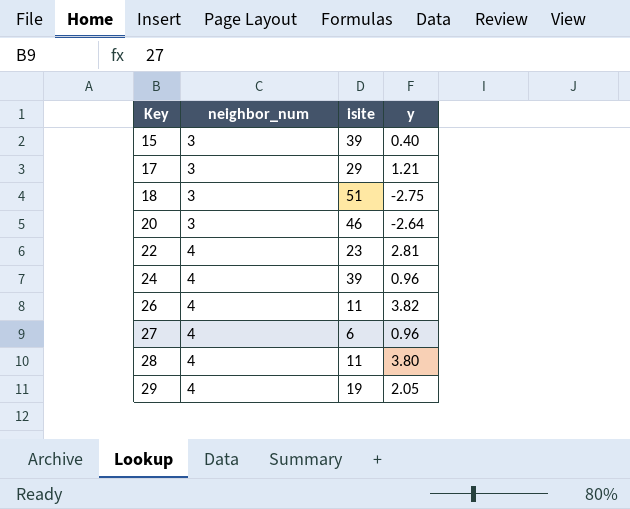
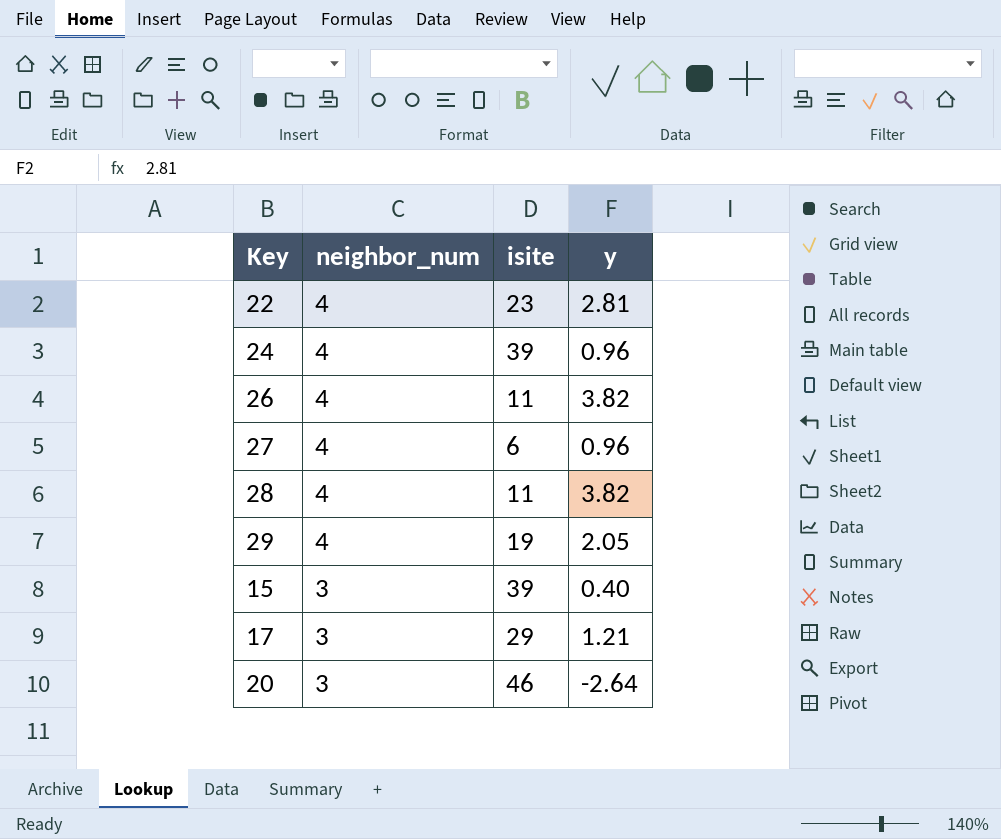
row order: Key ascending -> neighbor_num descending
row 18: 3 | 51 | -2.75 -> none
28 | y: 3.80 -> 3.82

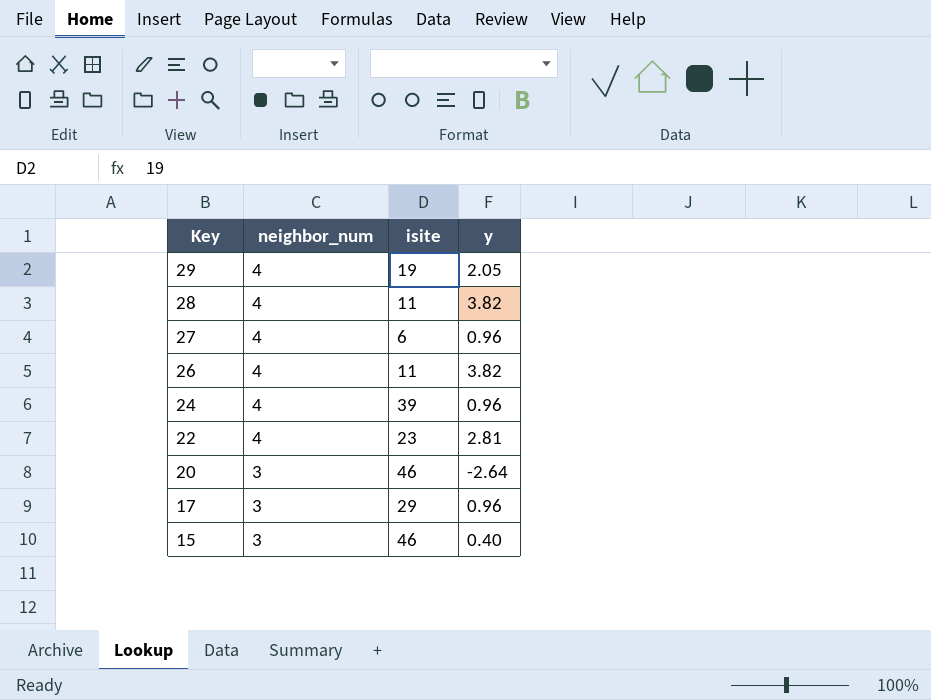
row order: neighbor_num descending -> Key descending
17 | y: 1.21 -> 0.96
15 | isite: 39 -> 46

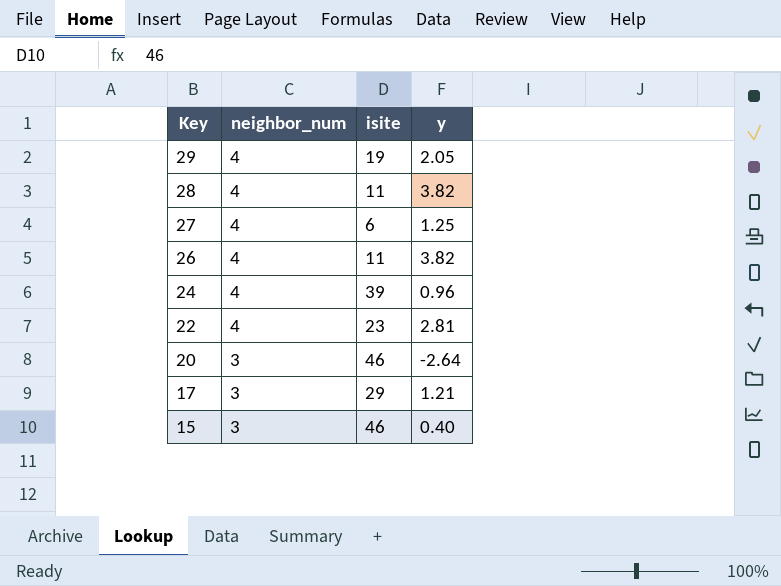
27 | y: 0.96 -> 1.25
17 | y: 0.96 -> 1.21

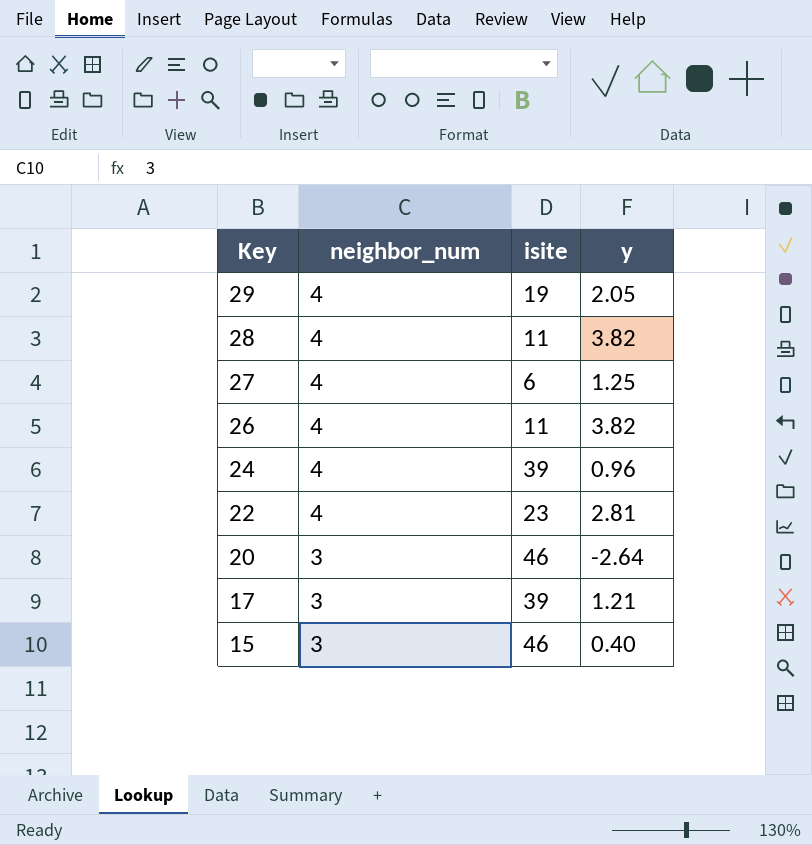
17 | isite: 29 -> 39

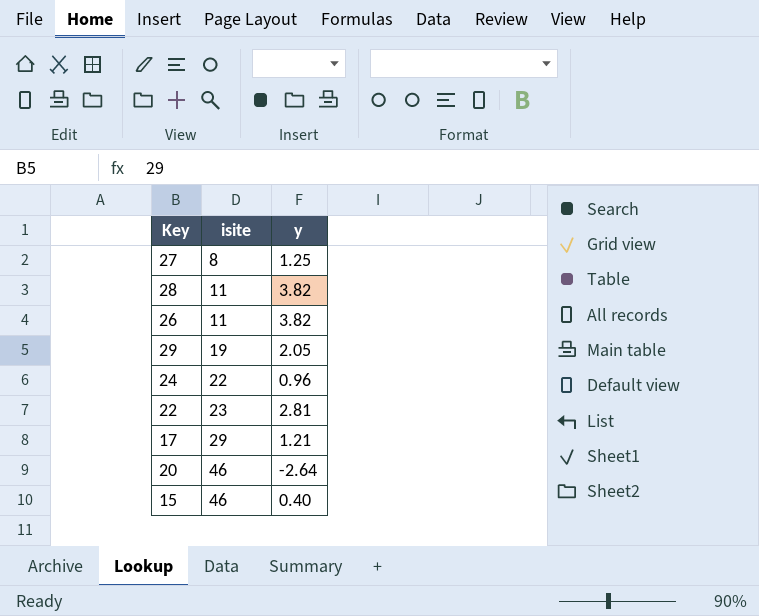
row order: Key descending -> isite ascending
column neighbor_num | position: 2 -> none
27 | isite: 6 -> 8
24 | isite: 39 -> 22
17 | isite: 39 -> 29

